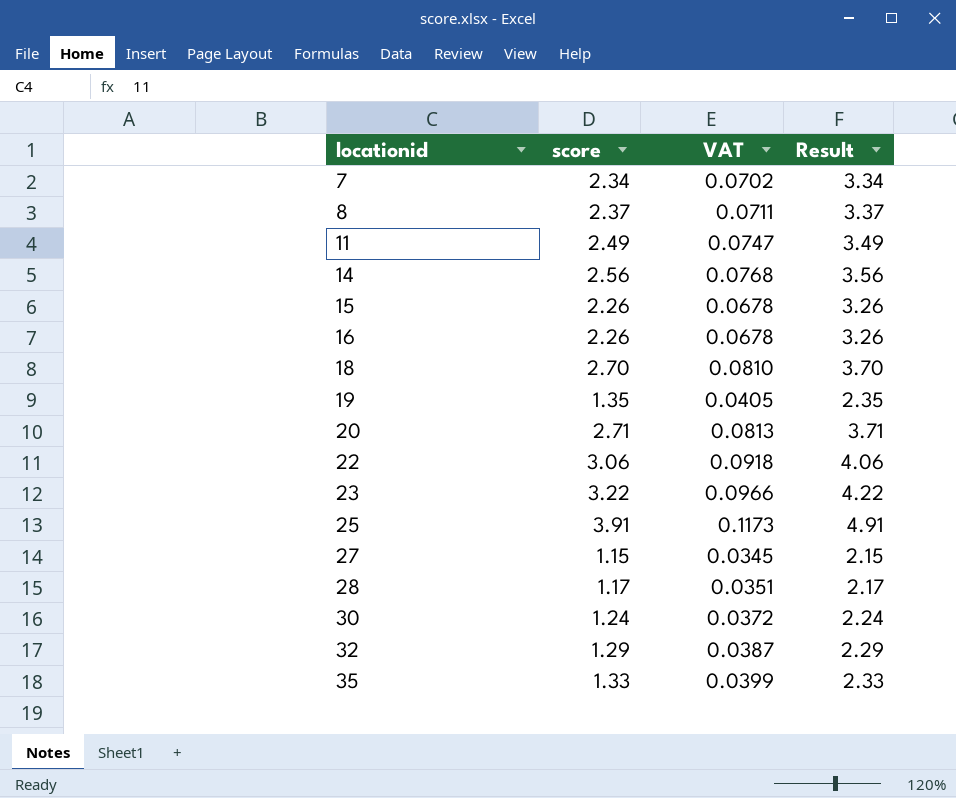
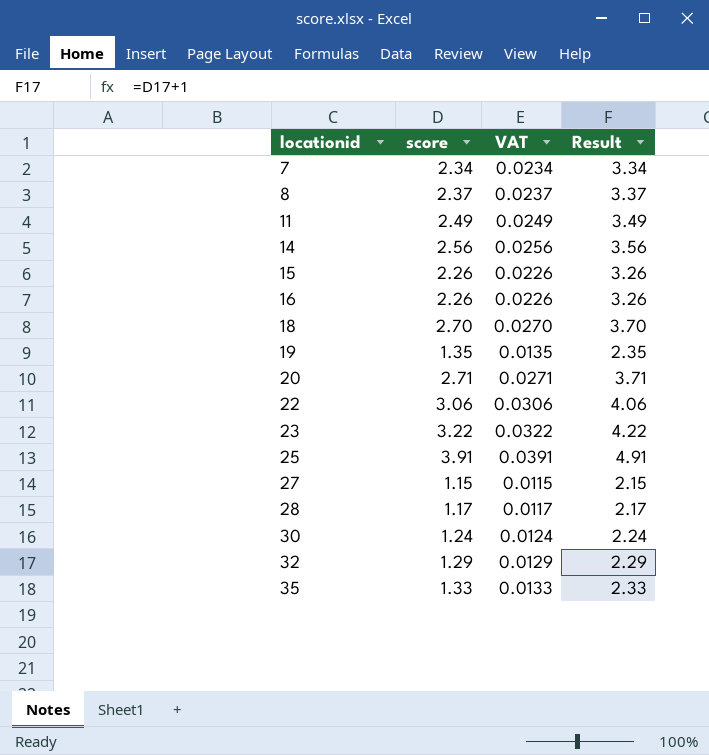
column VAT | formula: [score] * 0.03 -> [score] * 0.01

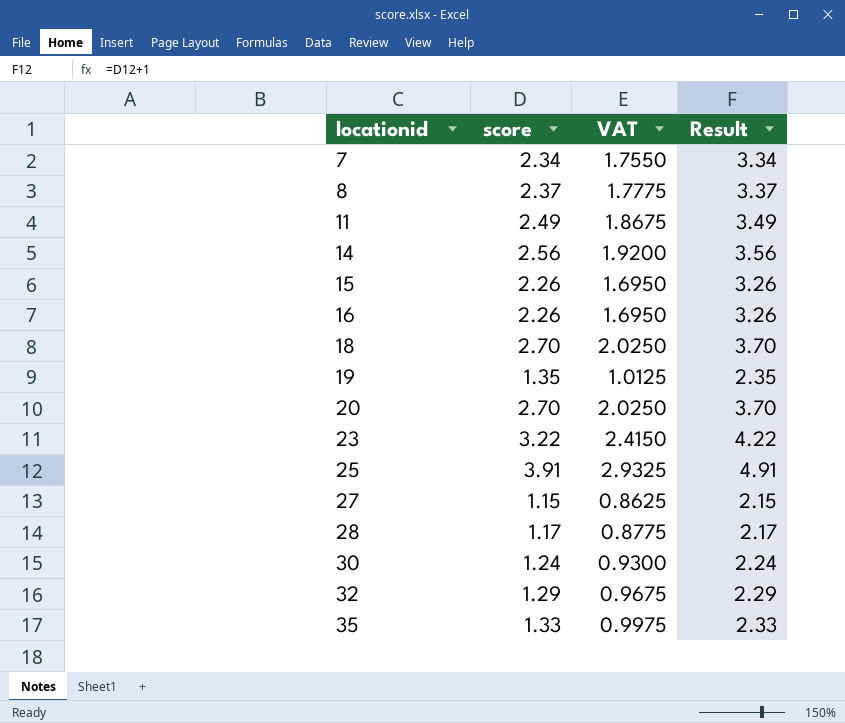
column VAT | formula: [score] * 0.01 -> [score] * 0.75
row 22: 3.06 | 0.0306 | 4.06 -> none
20 | score: 2.71 -> 2.70
20 | Result: 3.71 -> 3.70

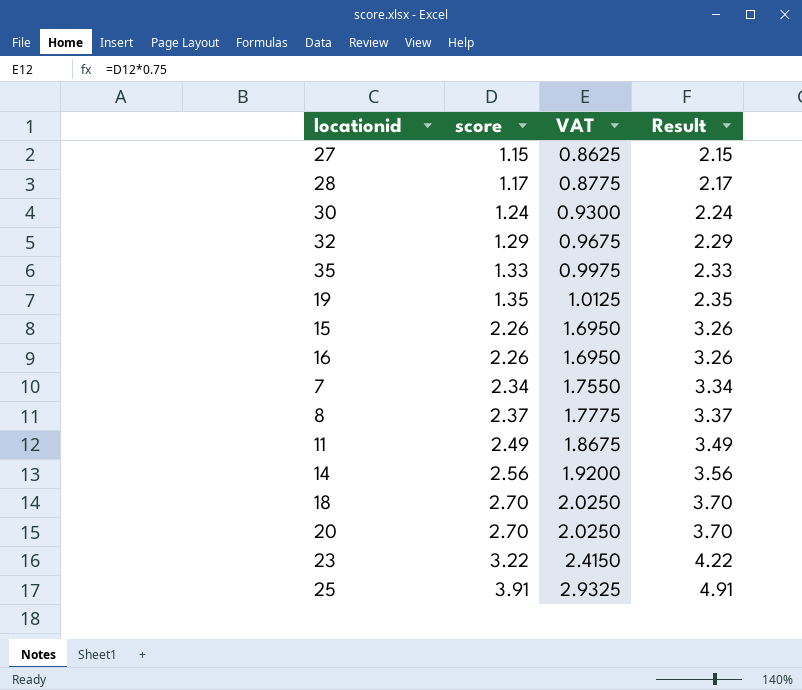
row order: locationid ascending -> score ascending

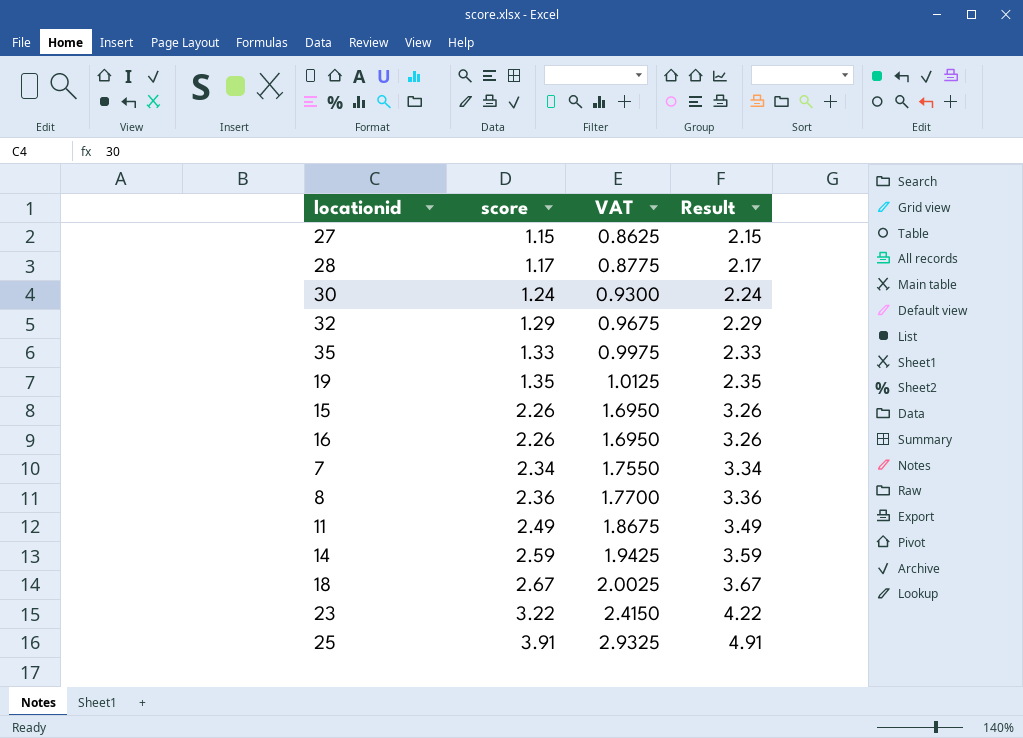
row 20: 2.70 | 2.0250 | 3.70 -> none
8 | score: 2.37 -> 2.36
8 | VAT: 1.7775 -> 1.7700
8 | Result: 3.37 -> 3.36
14 | score: 2.56 -> 2.59
14 | VAT: 1.9200 -> 1.9425
14 | Result: 3.56 -> 3.59
18 | score: 2.70 -> 2.67
18 | VAT: 2.0250 -> 2.0025
18 | Result: 3.70 -> 3.67

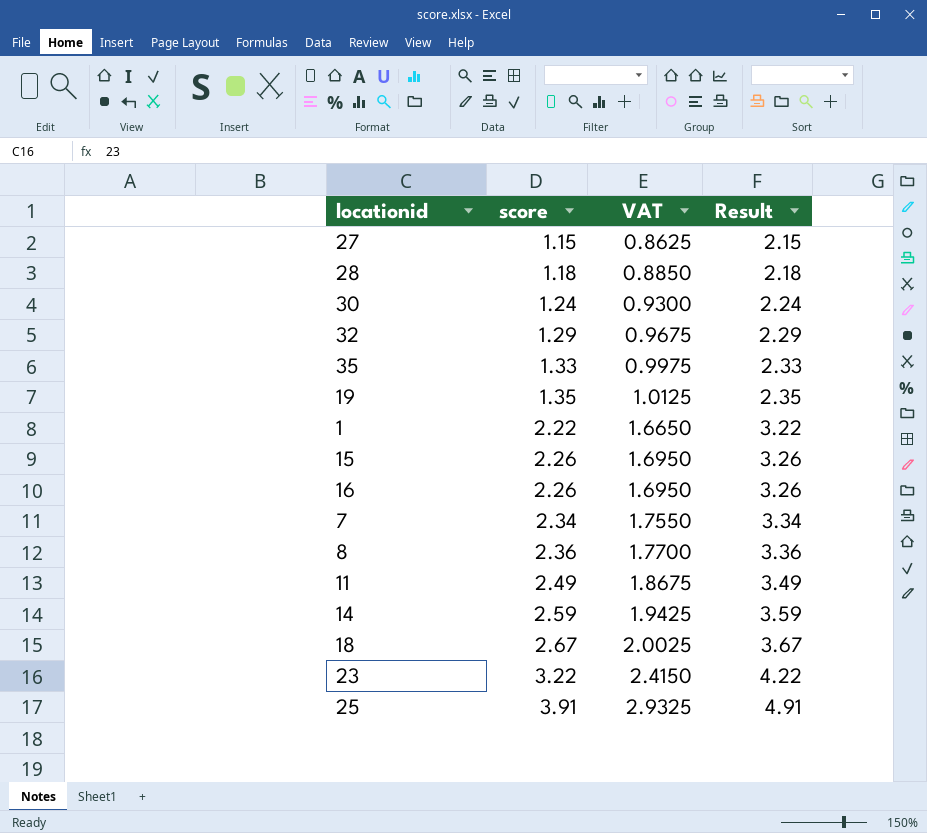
28 | score: 1.17 -> 1.18
28 | VAT: 0.8775 -> 0.8850
28 | Result: 2.17 -> 2.18
row 1: none -> 2.22 | 1.6650 | 3.22

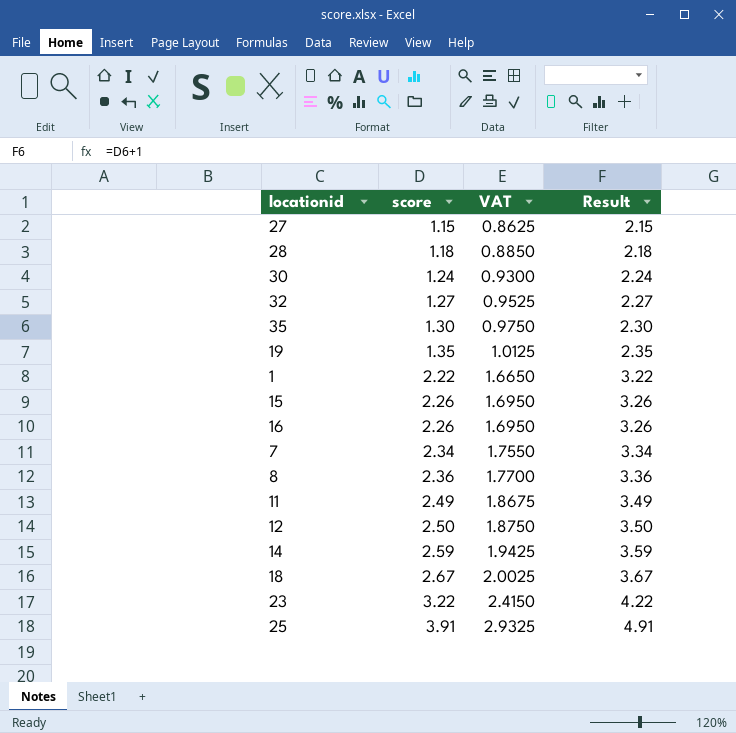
32 | score: 1.29 -> 1.27
32 | VAT: 0.9675 -> 0.9525
32 | Result: 2.29 -> 2.27
35 | score: 1.33 -> 1.30
35 | VAT: 0.9975 -> 0.9750
35 | Result: 2.33 -> 2.30
row 12: none -> 2.50 | 1.8750 | 3.50

